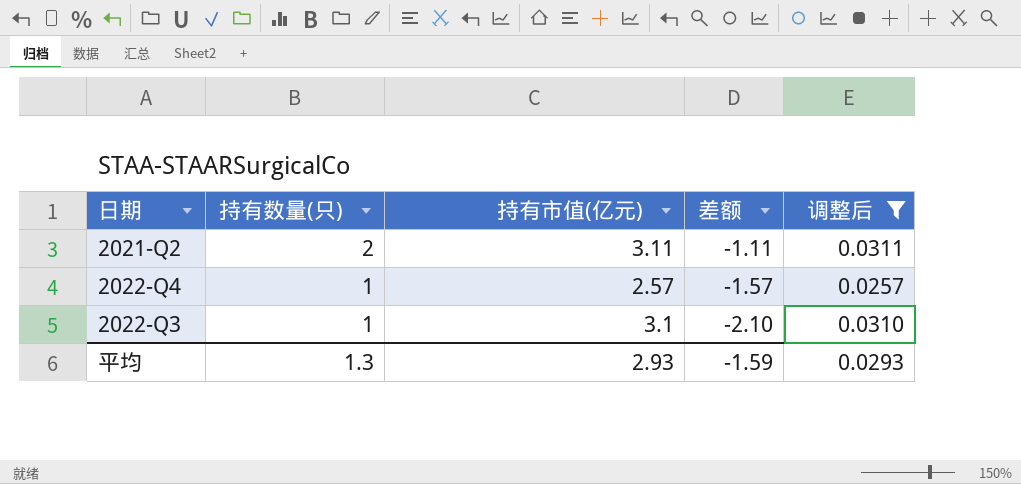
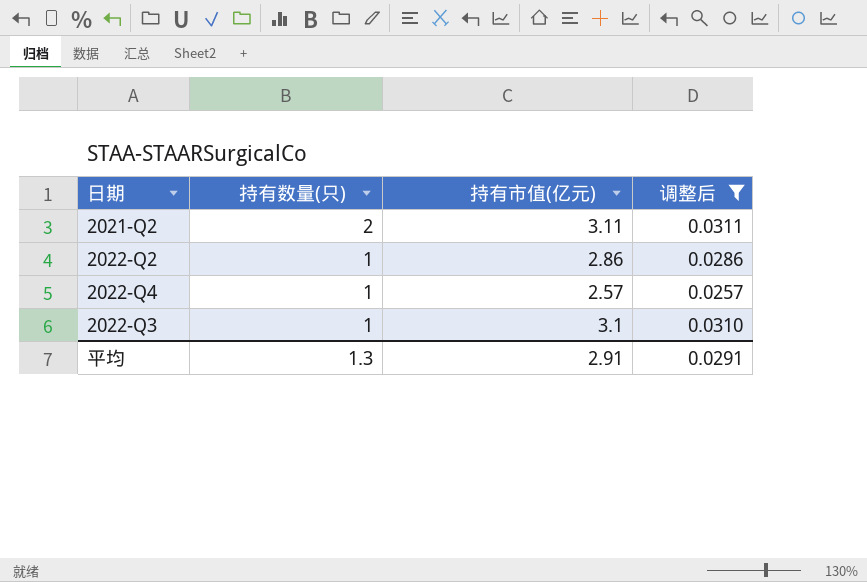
column 差额 | formula: [持有数量(只)] - [持有市值(亿元)] -> none
row 2022-Q2: none -> 1 | 2.86 | 0.0286
平均 | 持有市值(亿元): 2.93 -> 2.91
平均 | 调整后: 0.0293 -> 0.0291

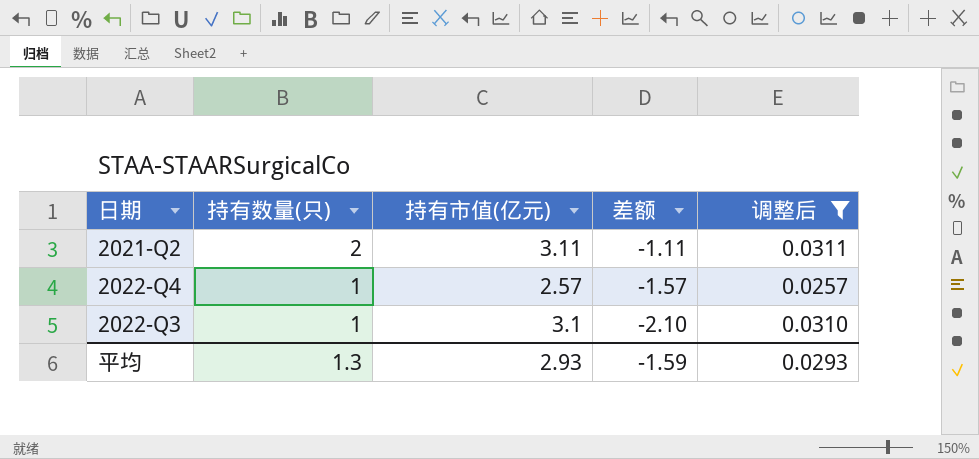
column 差额 | formula: none -> [持有数量(只)] - [持有市值(亿元)]
row 2022-Q2: 1 | 2.86 | 0.0286 -> none
平均 | 持有市值(亿元): 2.91 -> 2.93
平均 | 调整后: 0.0291 -> 0.0293

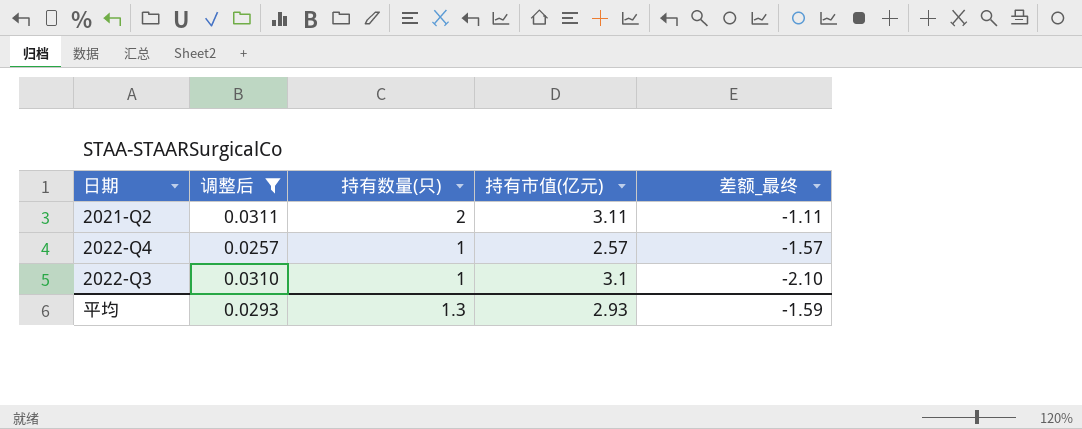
column 调整后 | position: 5 -> 2
column name: 差额 -> 差额_最终

